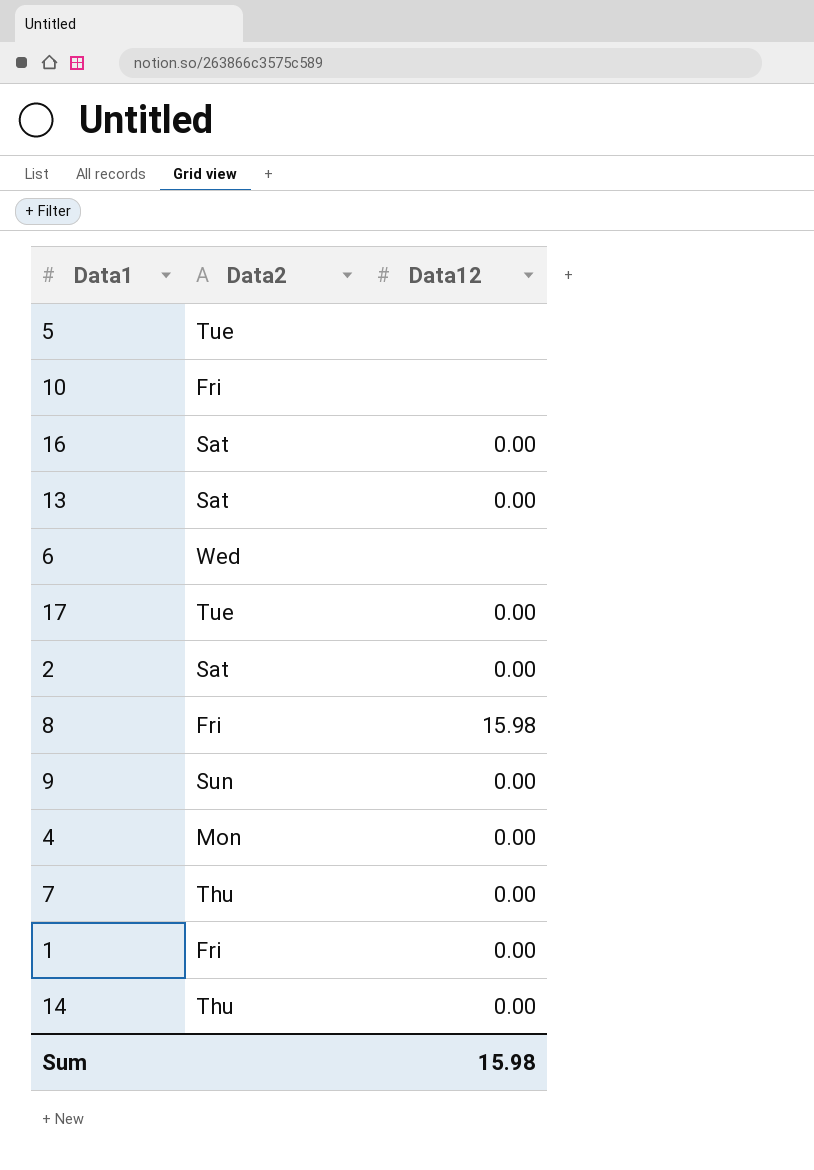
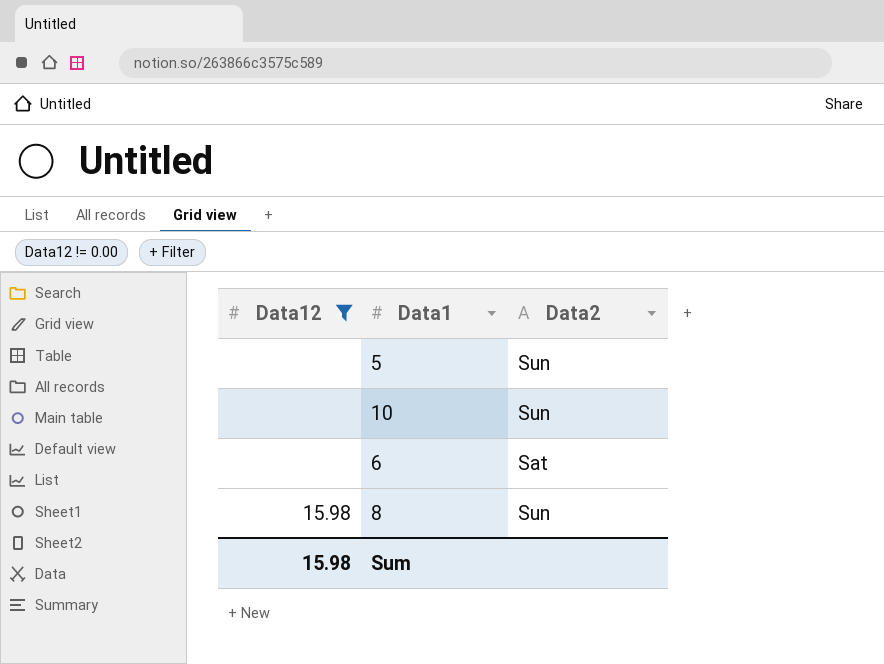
filter: none -> Data12 != 0.00
column Data12 | position: 3 -> 1
5 | Data2: Tue -> Sun
10 | Data2: Fri -> Sun
6 | Data2: Wed -> Sat
8 | Data2: Fri -> Sun

